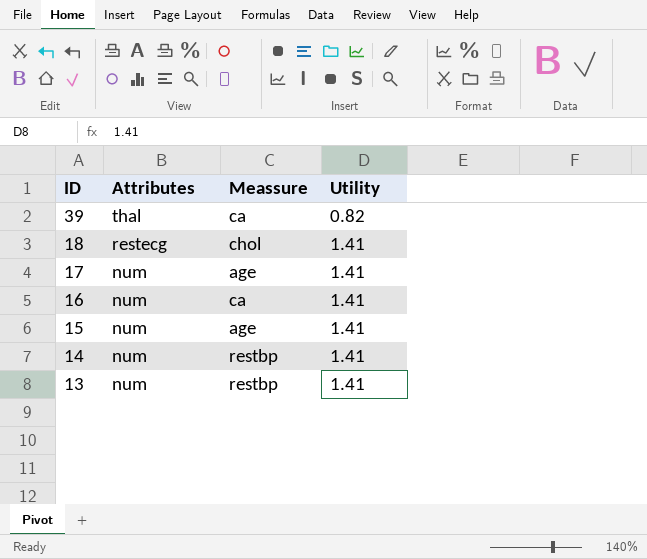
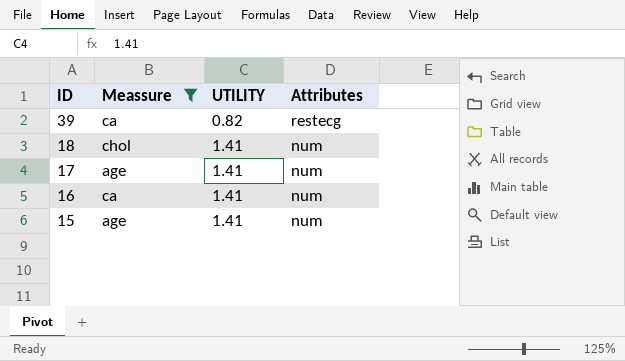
filter: none -> Meassure != restbp
column name: Utility -> UTILITY
column Attributes | position: 2 -> 4
39 | Attributes: thal -> restecg
18 | Attributes: restecg -> num

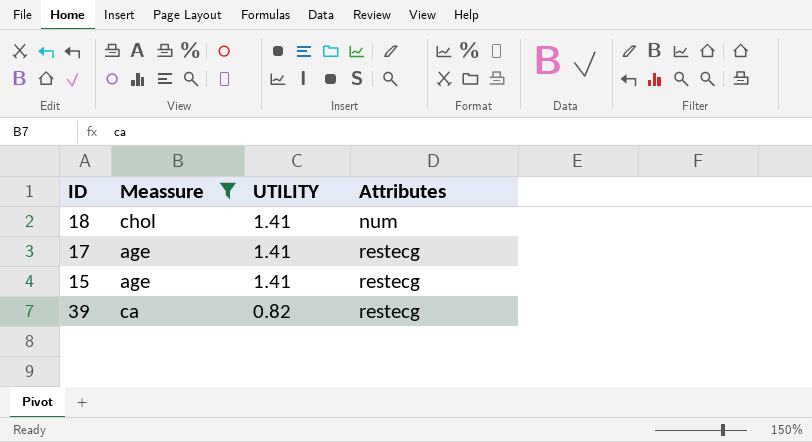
row order: ID descending -> UTILITY descending
row 16: ca | 1.41 | num -> none
17 | Attributes: num -> restecg
15 | Attributes: num -> restecg

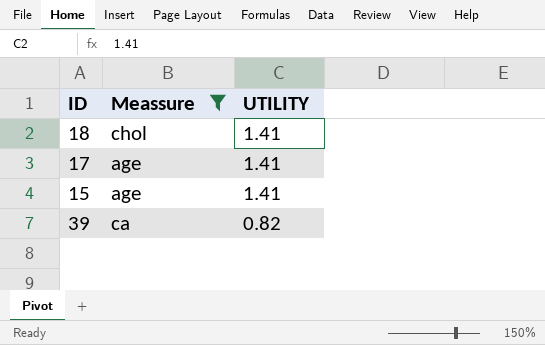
column Attributes | position: 4 -> none

